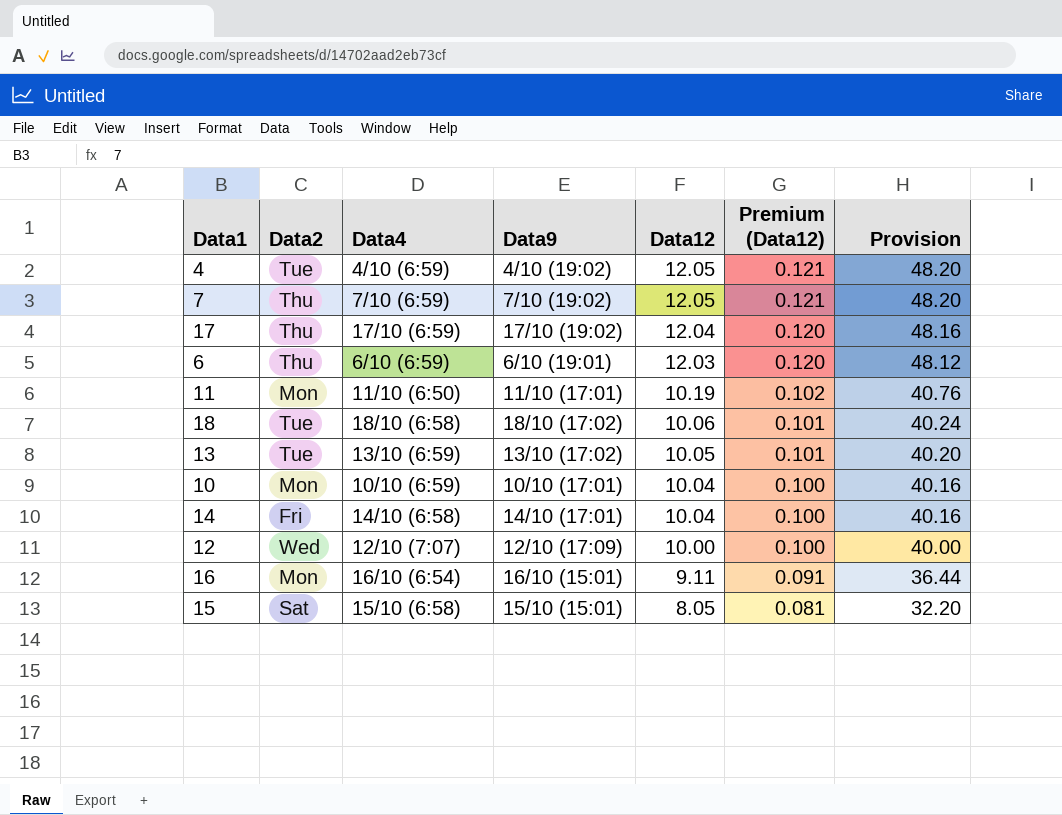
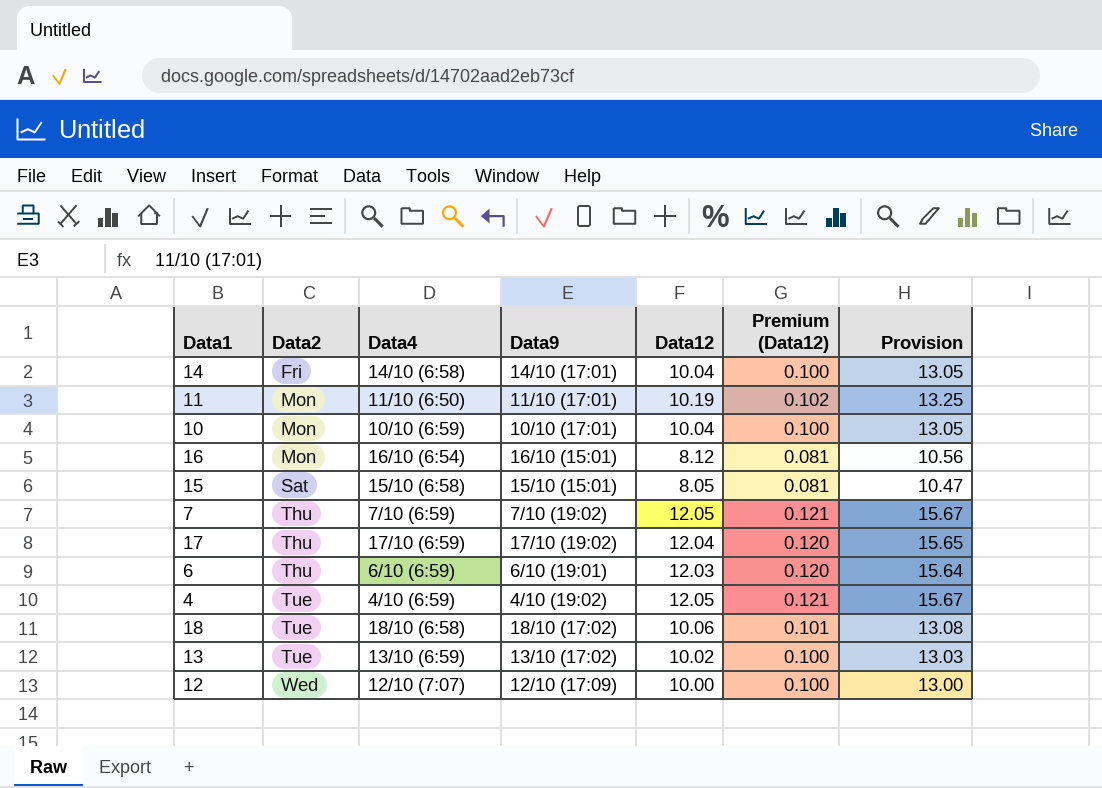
row order: Data12 descending -> Data2 ascending
column Provision | formula: [Data12] * 4 -> [Data12] * 1.3
16 | Data12: 9.11 -> 8.12
16 | Premium (Data12): 0.091 -> 0.081
13 | Data12: 10.05 -> 10.02
13 | Premium (Data12): 0.101 -> 0.100

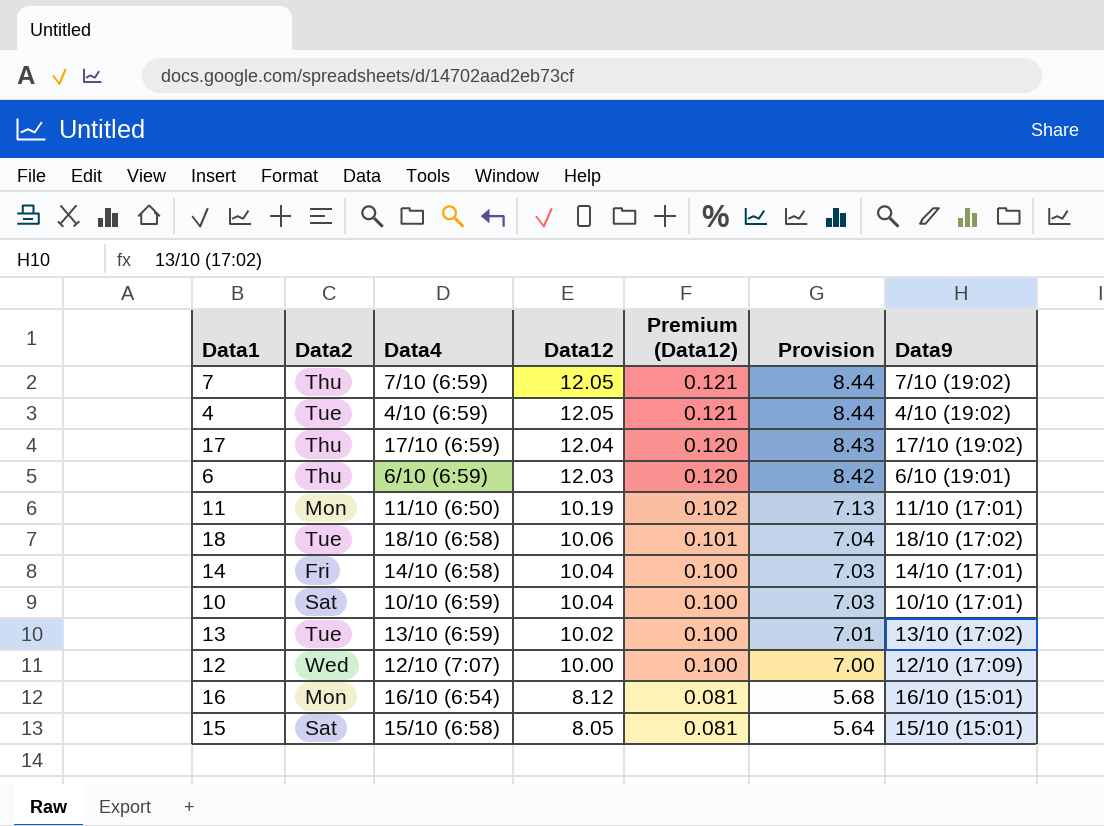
row order: Data2 ascending -> Data12 descending
column Provision | formula: [Data12] * 1.3 -> [Data12] * 0.7
column Data9 | position: 4 -> 7
10 | Data2: Mon -> Sat

